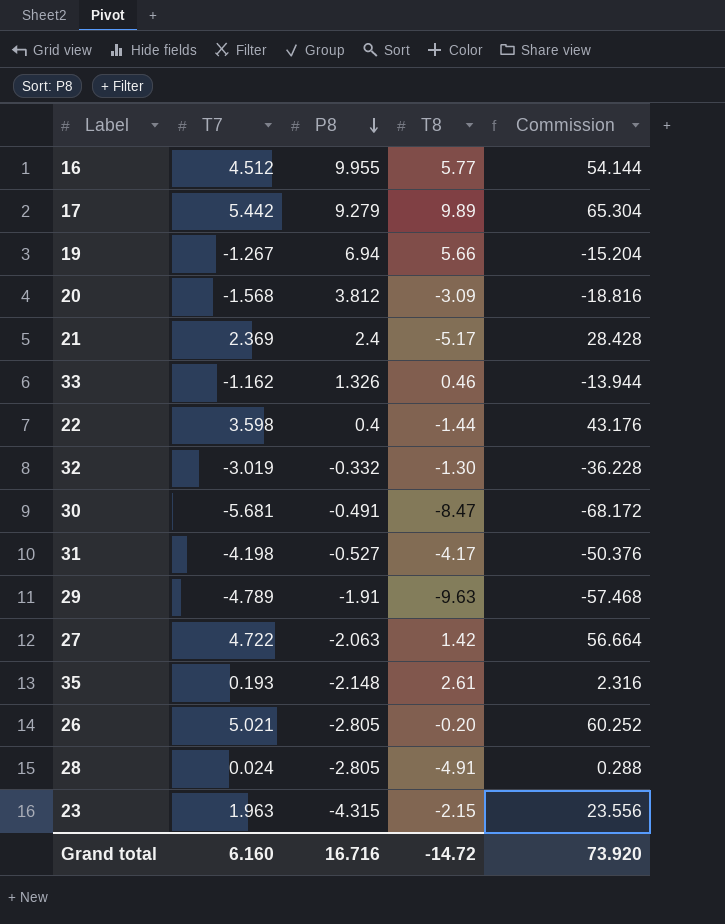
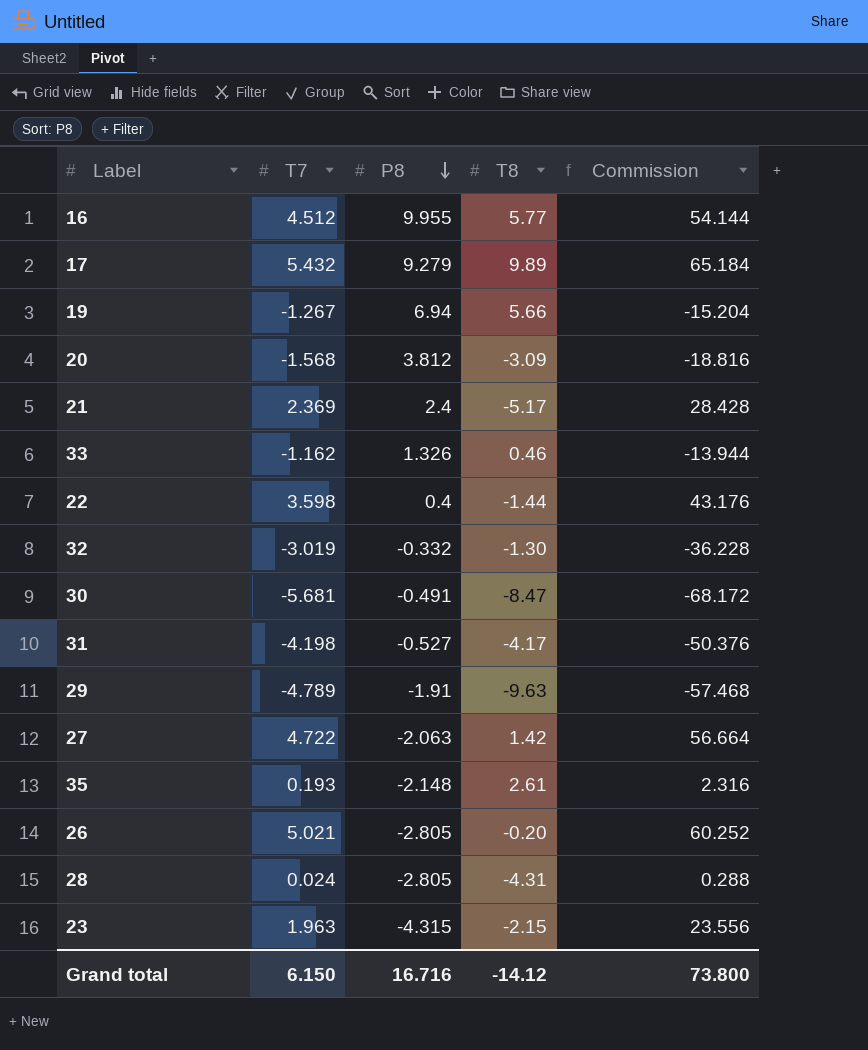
17 | T7: 5.442 -> 5.432
17 | Commission: 65.304 -> 65.184
28 | T8: -4.91 -> -4.31
Grand total | T7: 6.160 -> 6.150
Grand total | T8: -14.72 -> -14.12
Grand total | Commission: 73.920 -> 73.800

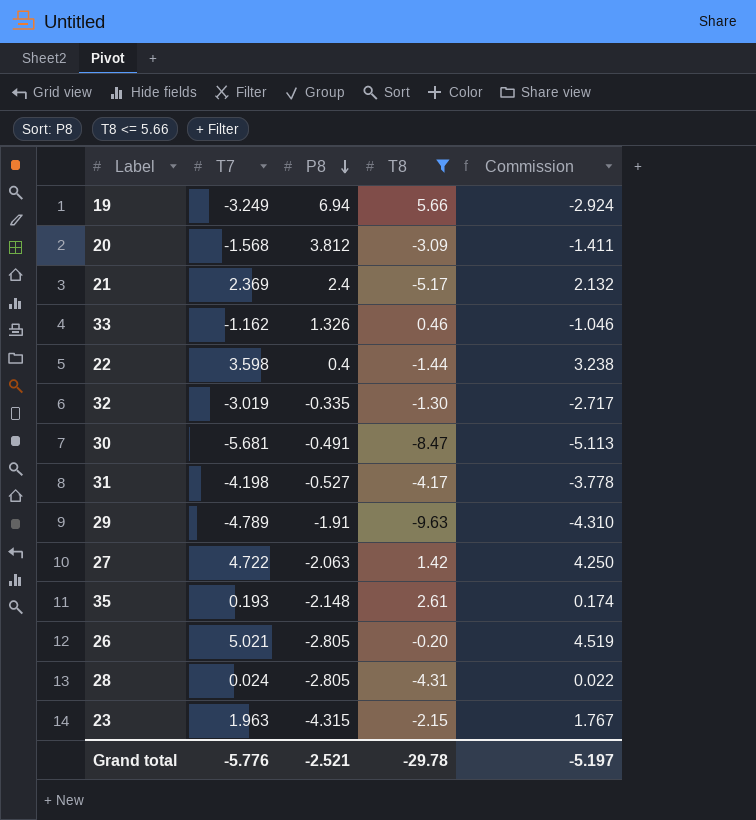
filter: none -> T8 <= 5.66
column Commission | formula: [T7] * 12 -> [T7] * 0.9
19 | T7: -1.267 -> -3.249
32 | P8: -0.332 -> -0.335
Grand total | T7: 6.150 -> -5.776
Grand total | P8: 16.716 -> -2.521
Grand total | T8: -14.12 -> -29.78
Grand total | Commission: 73.800 -> -5.197

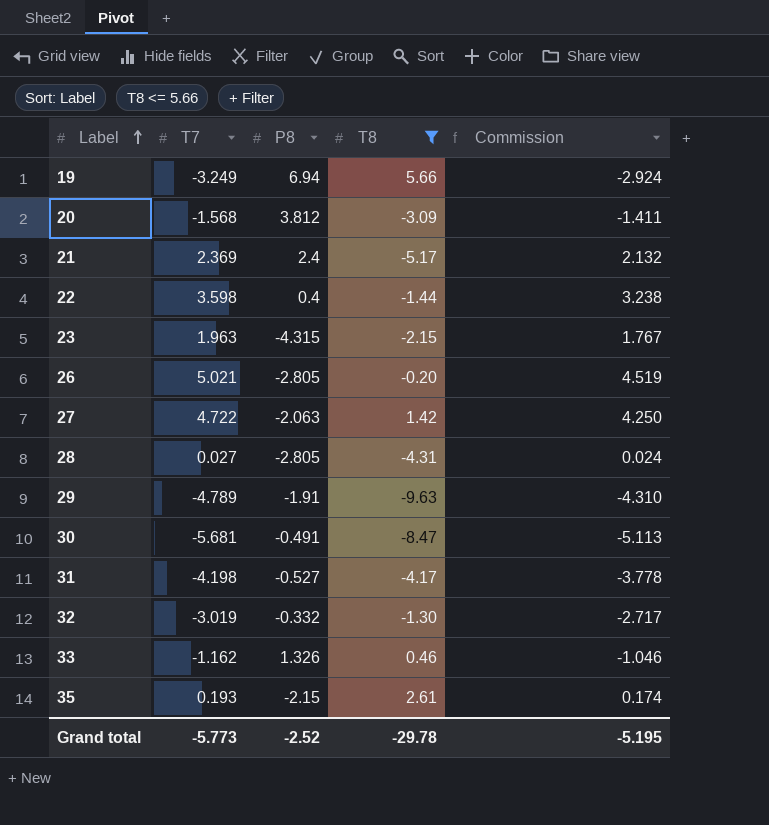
row order: P8 descending -> Label ascending
28 | T7: 0.024 -> 0.027
28 | Commission: 0.022 -> 0.024
32 | P8: -0.335 -> -0.332
35 | P8: -2.148 -> -2.15
Grand total | T7: -5.776 -> -5.773
Grand total | P8: -2.521 -> -2.52
Grand total | Commission: -5.197 -> -5.195

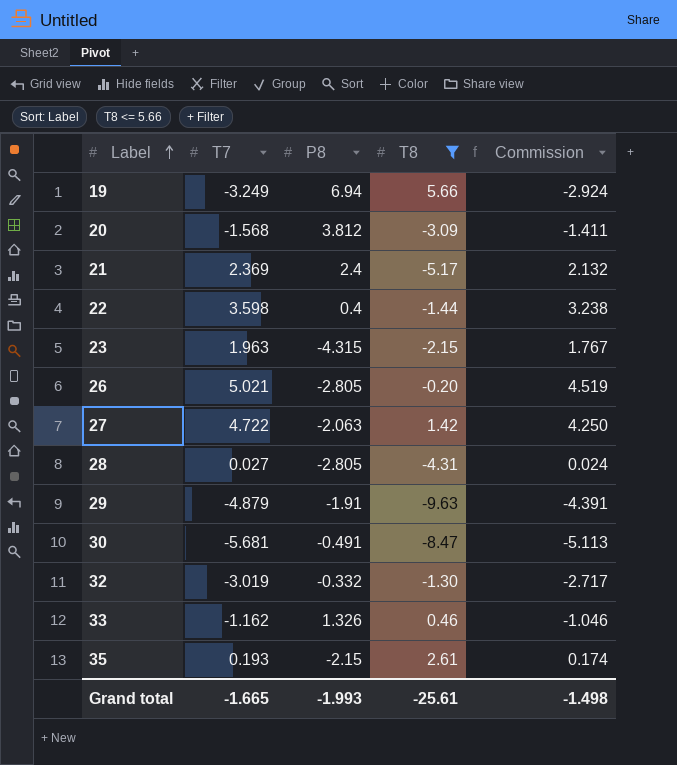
row 31: -4.198 | -0.527 | -4.17 | -3.778 -> none
29 | T7: -4.789 -> -4.879
29 | Commission: -4.310 -> -4.391
Grand total | T7: -5.773 -> -1.665
Grand total | P8: -2.52 -> -1.993
Grand total | T8: -29.78 -> -25.61
Grand total | Commission: -5.195 -> -1.498

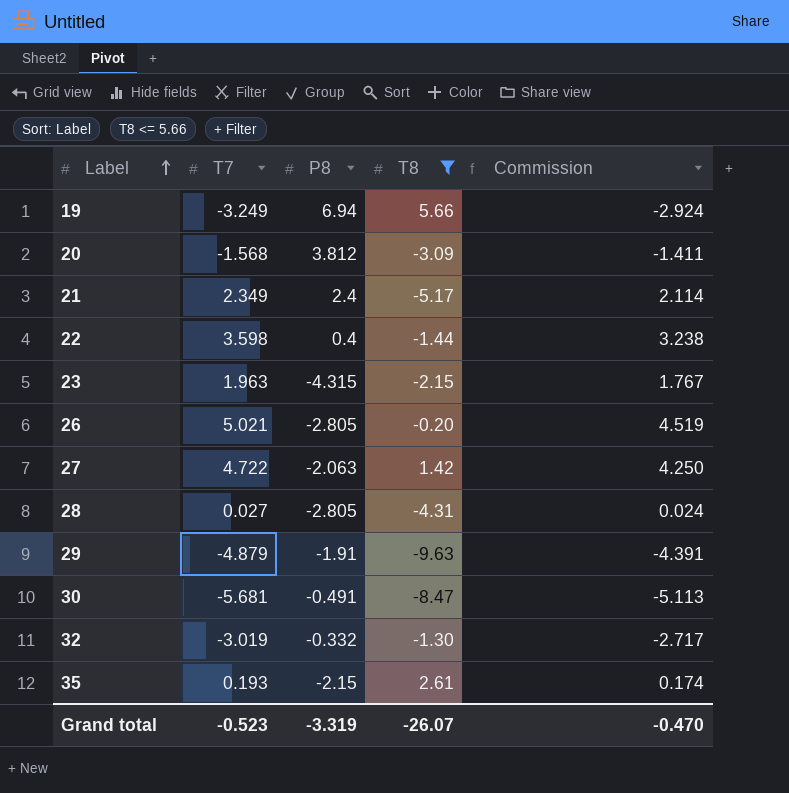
row 33: -1.162 | 1.326 | 0.46 | -1.046 -> none
21 | T7: 2.369 -> 2.349
21 | Commission: 2.132 -> 2.114
Grand total | T7: -1.665 -> -0.523
Grand total | P8: -1.993 -> -3.319
Grand total | T8: -25.61 -> -26.07
Grand total | Commission: -1.498 -> -0.470

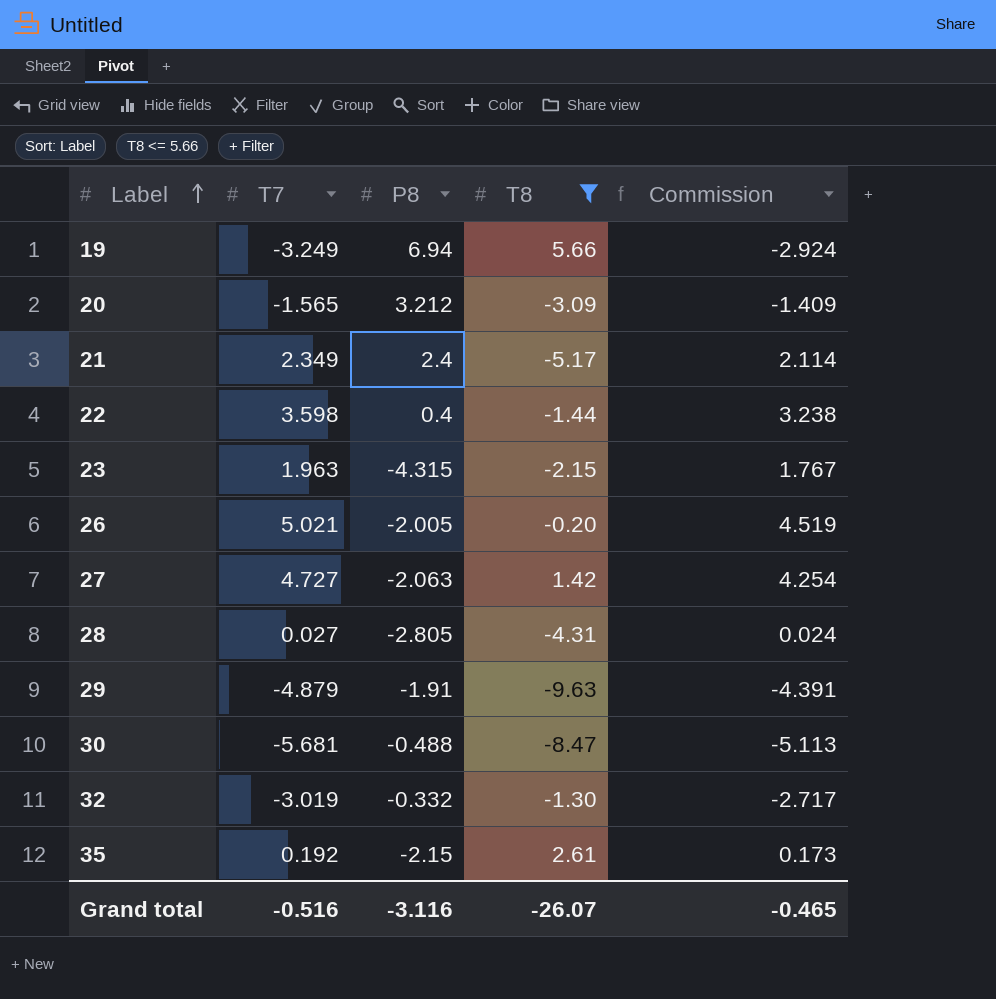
20 | T7: -1.568 -> -1.565
20 | P8: 3.812 -> 3.212
20 | Commission: -1.411 -> -1.409
26 | P8: -2.805 -> -2.005
27 | T7: 4.722 -> 4.727
27 | Commission: 4.250 -> 4.254
30 | P8: -0.491 -> -0.488
35 | T7: 0.193 -> 0.192
35 | Commission: 0.174 -> 0.173
Grand total | T7: -0.523 -> -0.516
Grand total | P8: -3.319 -> -3.116
Grand total | Commission: -0.470 -> -0.465

